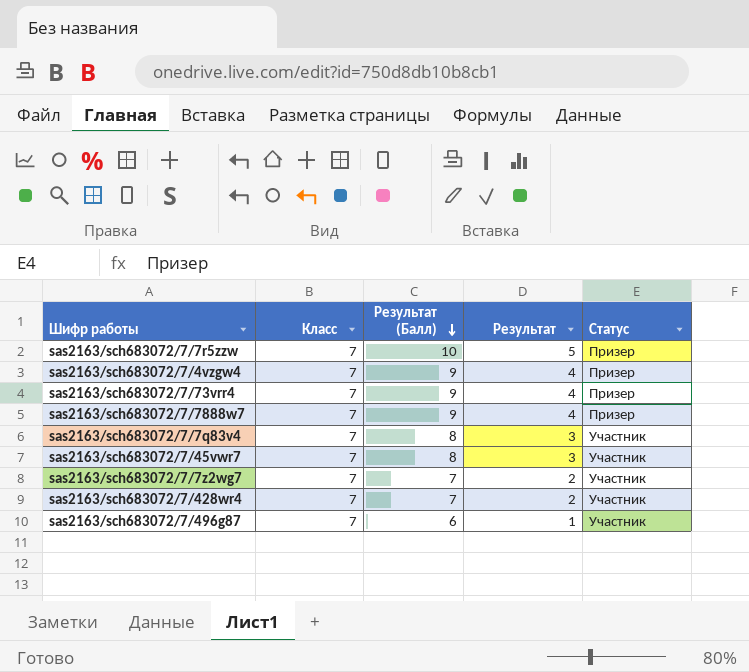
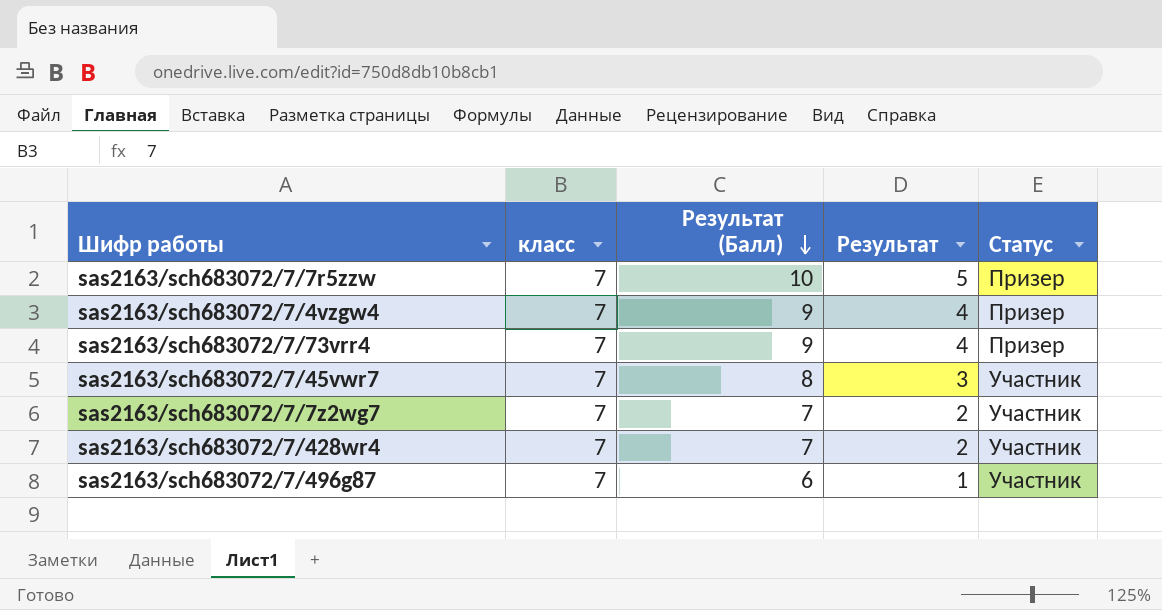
column name: Класс -> класс
row sas2163/sch683072/7/7888w7: 7 | 9 | 4 | Призер -> none
row sas2163/sch683072/7/7q83v4: 7 | 8 | 3 | Участник -> none

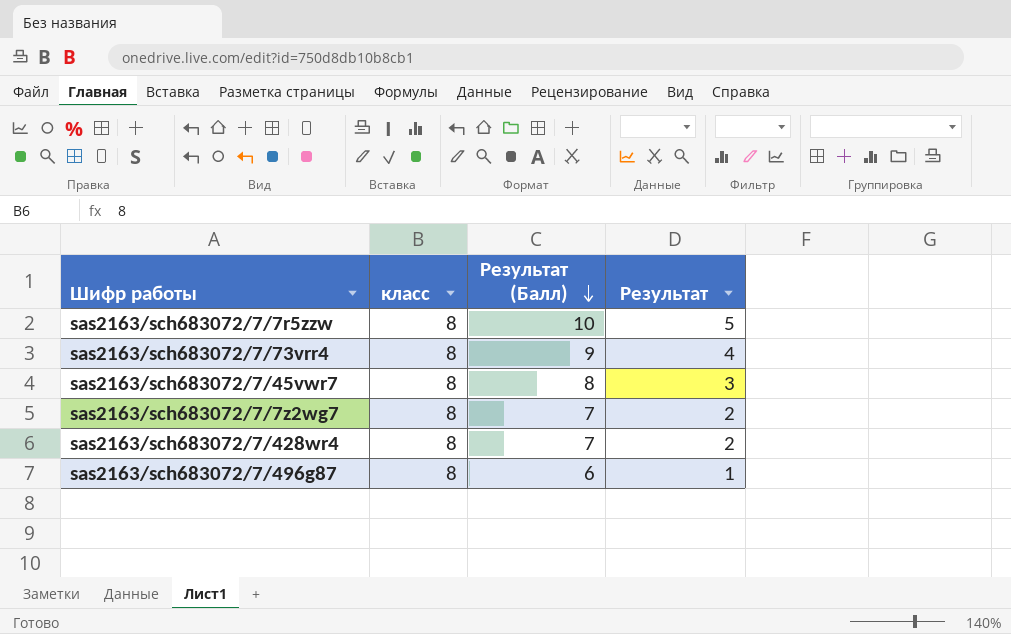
column Статус | position: 5 -> none
row sas2163/sch683072/7/4vzgw4: 7 | 9 | 4 | Призер -> none
sas2163/sch683072/7/7r5zzw | класс: 7 -> 8
sas2163/sch683072/7/73vrr4 | класс: 7 -> 8
sas2163/sch683072/7/45vwr7 | класс: 7 -> 8
sas2163/sch683072/7/7z2wg7 | класс: 7 -> 8
sas2163/sch683072/7/428wr4 | класс: 7 -> 8
sas2163/sch683072/7/496g87 | класс: 7 -> 8

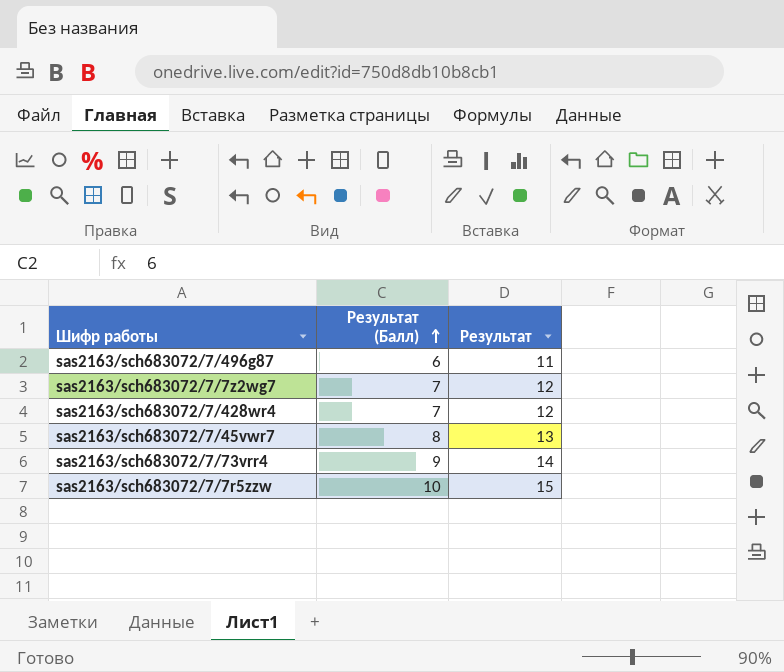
row order: Результат (Балл) descending -> Результат (Балл) ascending
column класс | position: 2 -> none
column Результат | formula: [Результат (Балл)] - 5 -> [Результат (Балл)] + 5

